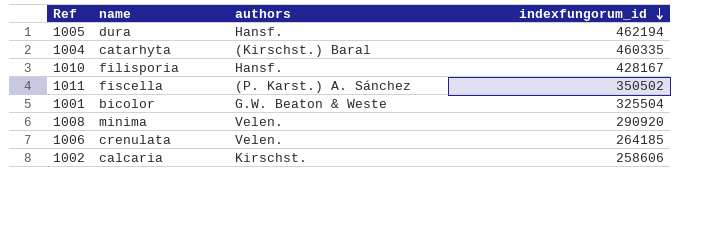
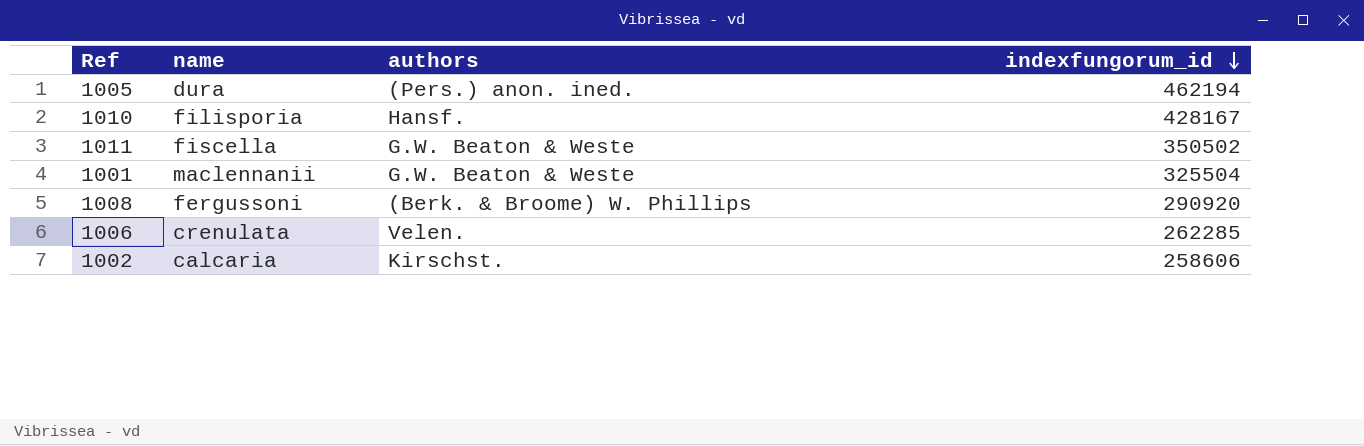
row 1004: catarhyta | (Kirschst.) Baral | 460335 -> none
1005 | authors: Hansf. -> (Pers.) anon. ined.
1011 | authors: (P. Karst.) A. Sánchez -> G.W. Beaton & Weste
1001 | name: bicolor -> maclennanii
1008 | name: minima -> fergussoni
1008 | authors: Velen. -> (Berk. & Broome) W. Phillips
1006 | indexfungorum_id: 264185 -> 262285

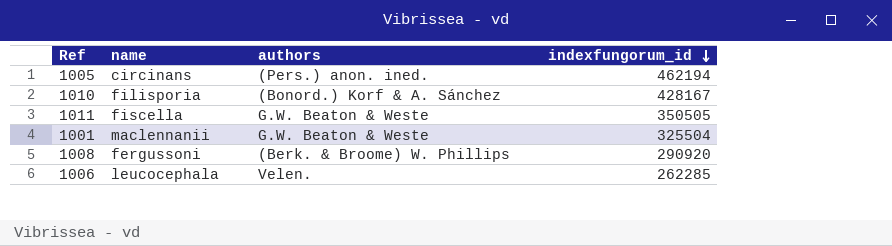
row 1002: calcaria | Kirschst. | 258606 -> none
1005 | name: dura -> circinans
1010 | authors: Hansf. -> (Bonord.) Korf & A. Sánchez
1011 | indexfungorum_id: 350502 -> 350505
1006 | name: crenulata -> leucocephala

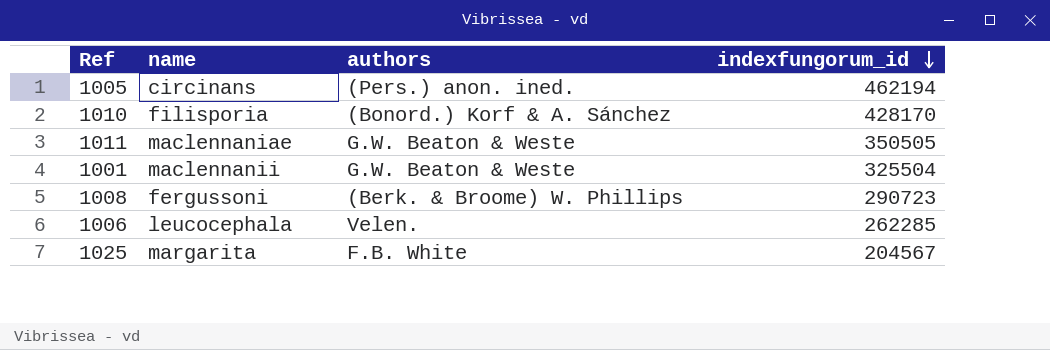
1010 | indexfungorum_id: 428167 -> 428170
1011 | name: fiscella -> maclennaniae
1008 | indexfungorum_id: 290920 -> 290723
row 1025: none -> margarita | F.B. White | 204567

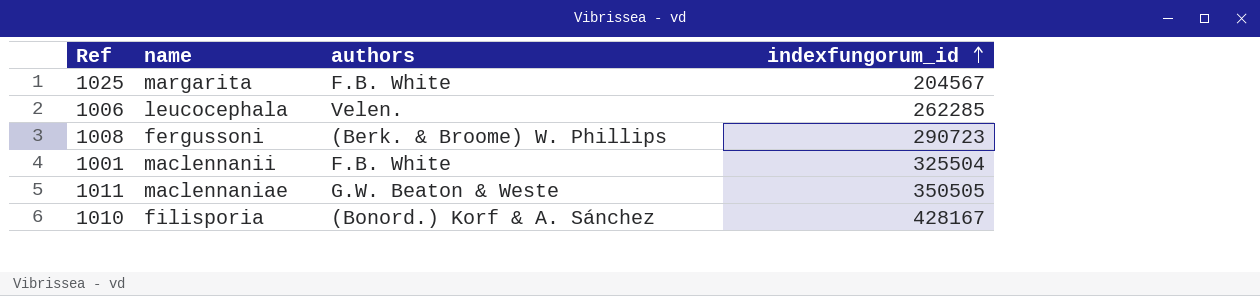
row order: indexfungorum_id descending -> indexfungorum_id ascending
row 1005: circinans | (Pers.) anon. ined. | 462194 -> none
1001 | authors: G.W. Beaton & Weste -> F.B. White
1010 | indexfungorum_id: 428170 -> 428167

